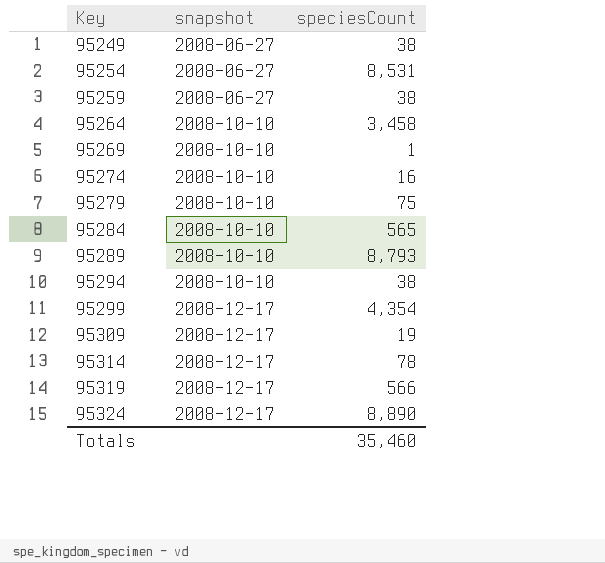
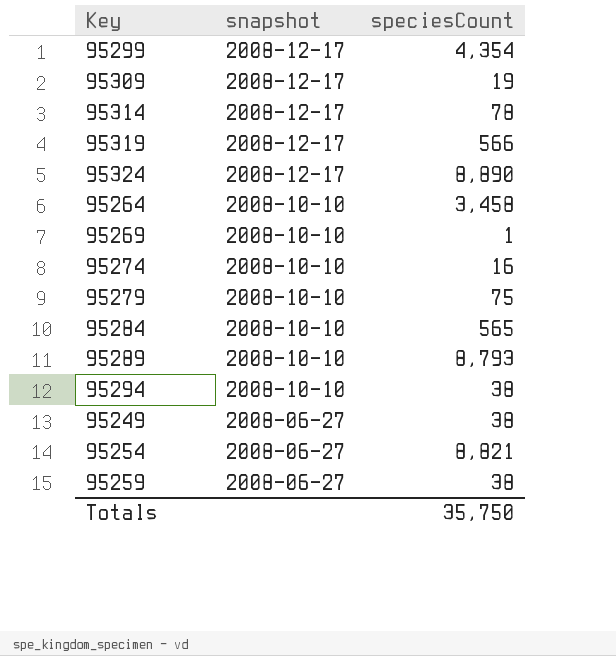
row order: Key ascending -> snapshot descending
95254 | speciesCount: 8,531 -> 8,821
Totals | speciesCount: 35,460 -> 35,750

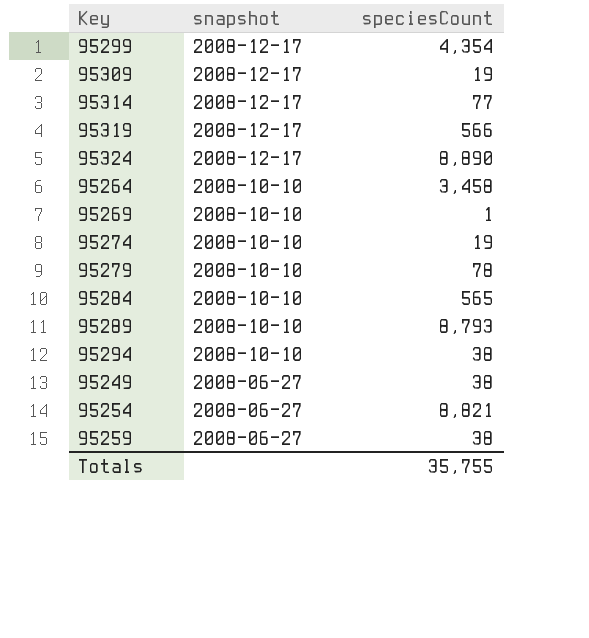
95314 | speciesCount: 78 -> 77
95274 | speciesCount: 16 -> 19
95279 | speciesCount: 75 -> 78
Totals | speciesCount: 35,750 -> 35,755

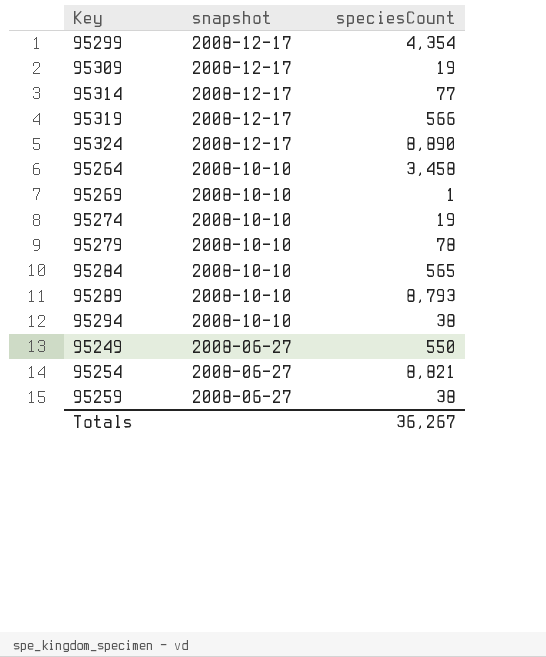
95249 | speciesCount: 38 -> 550
Totals | speciesCount: 35,755 -> 36,267

